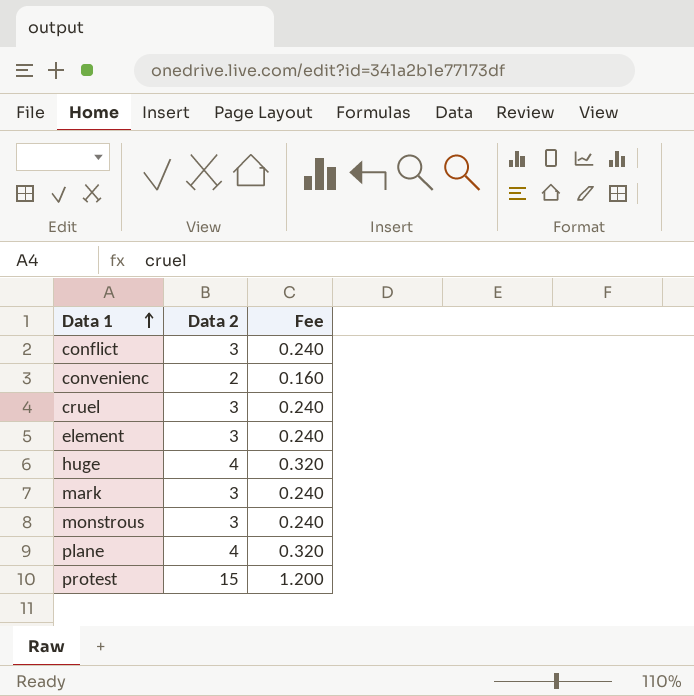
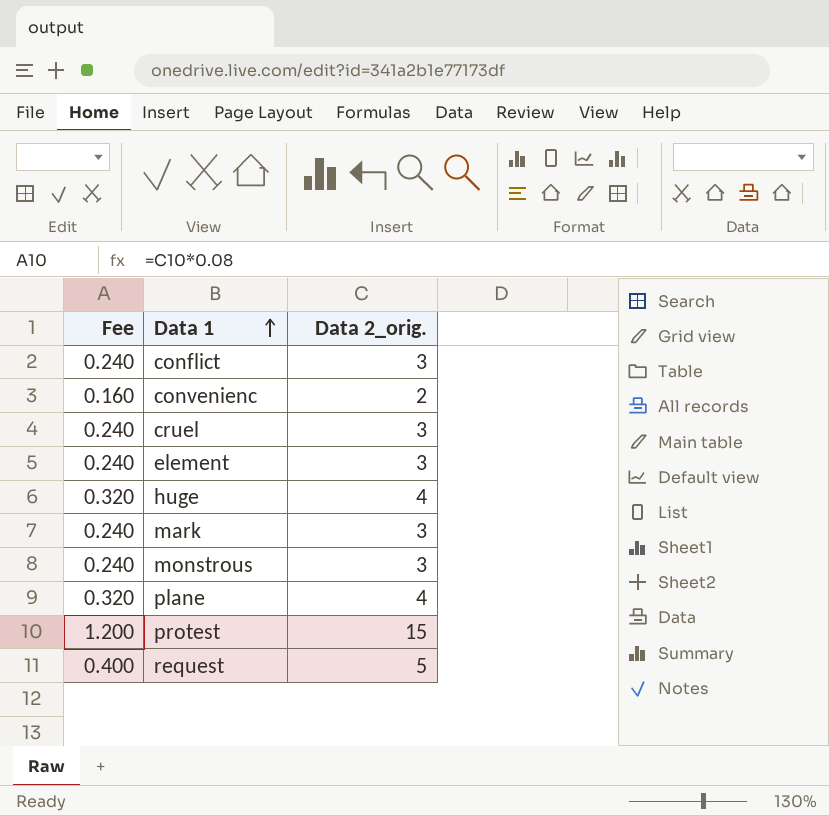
column Fee | position: 3 -> 1
column name: Data 2 -> Data 2_orig.
row request: none -> 0.400 | 5

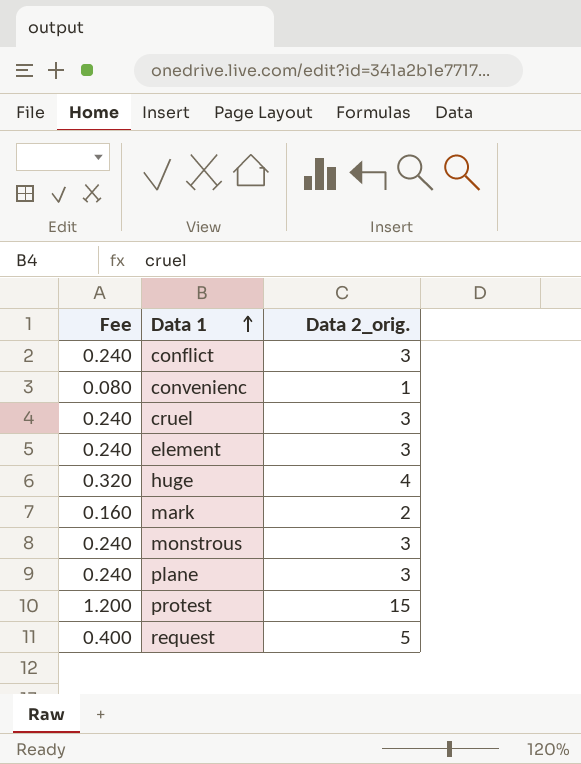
convenienc | Fee: 0.160 -> 0.080
convenienc | Data 2_orig.: 2 -> 1
mark | Fee: 0.240 -> 0.160
mark | Data 2_orig.: 3 -> 2
plane | Fee: 0.320 -> 0.240
plane | Data 2_orig.: 4 -> 3

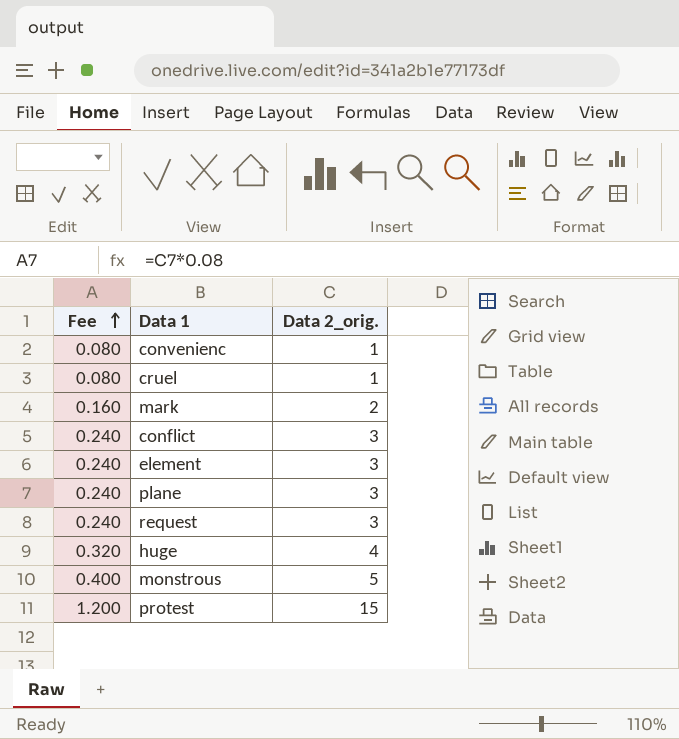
row order: Data 1 ascending -> Fee ascending
cruel | Fee: 0.240 -> 0.080
cruel | Data 2_orig.: 3 -> 1
request | Fee: 0.400 -> 0.240
request | Data 2_orig.: 5 -> 3
monstrous | Fee: 0.240 -> 0.400
monstrous | Data 2_orig.: 3 -> 5

